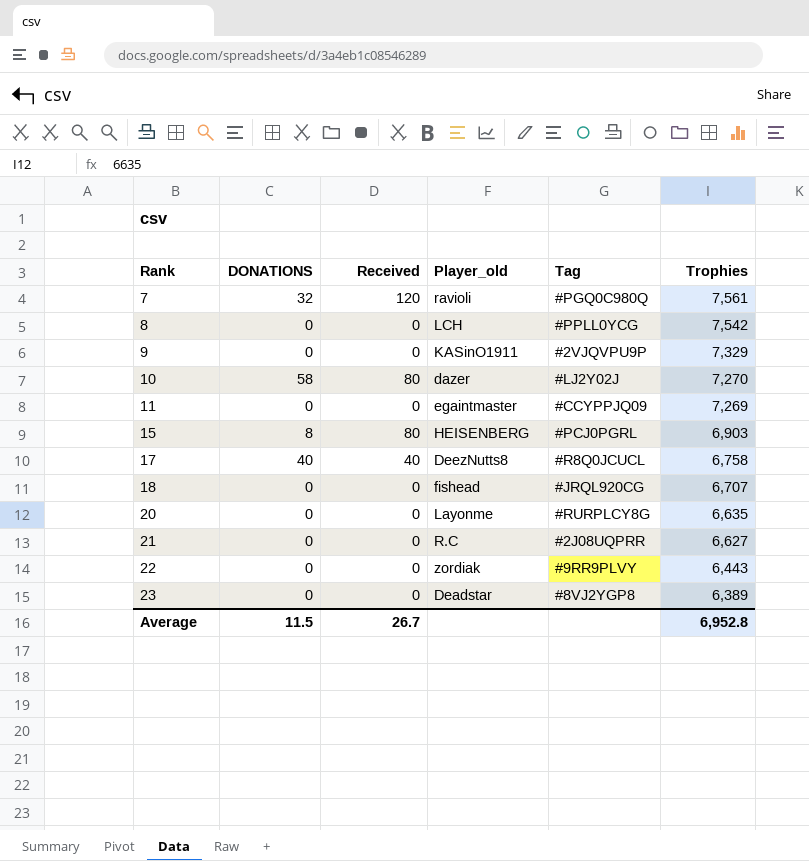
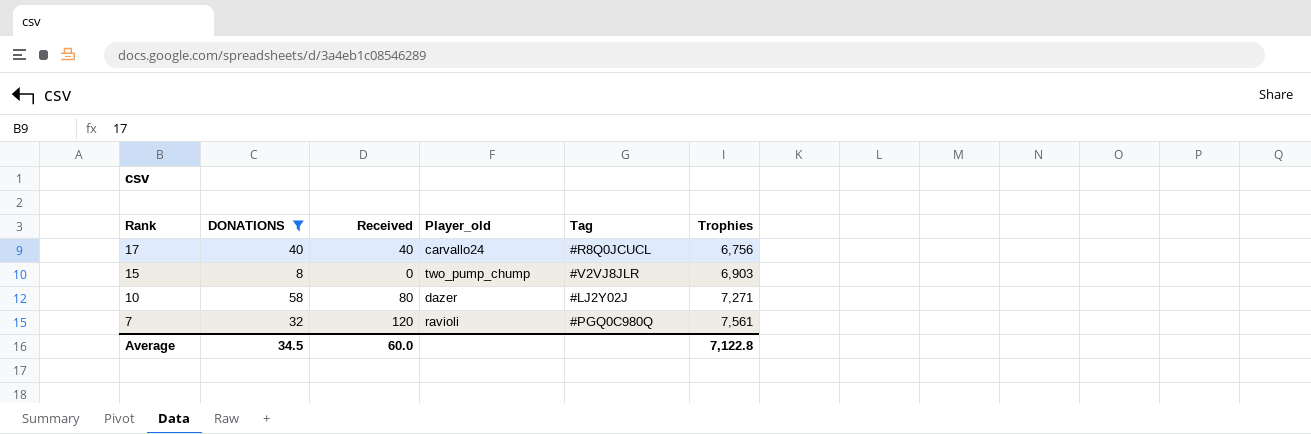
filter: none -> DONATIONS != 0
row order: Rank ascending -> Rank descending
17 | Player_old: DeezNutts8 -> carvallo24
17 | Trophies: 6,758 -> 6,756
15 | Received: 80 -> 0
15 | Player_old: HEISENBERG -> two_pump_chump
15 | Tag: #PCJ0PGRL -> #V2VJ8JLR
10 | Trophies: 7,270 -> 7,271
Average | DONATIONS: 11.5 -> 34.5
Average | Received: 26.7 -> 60.0
Average | Trophies: 6,952.8 -> 7,122.8

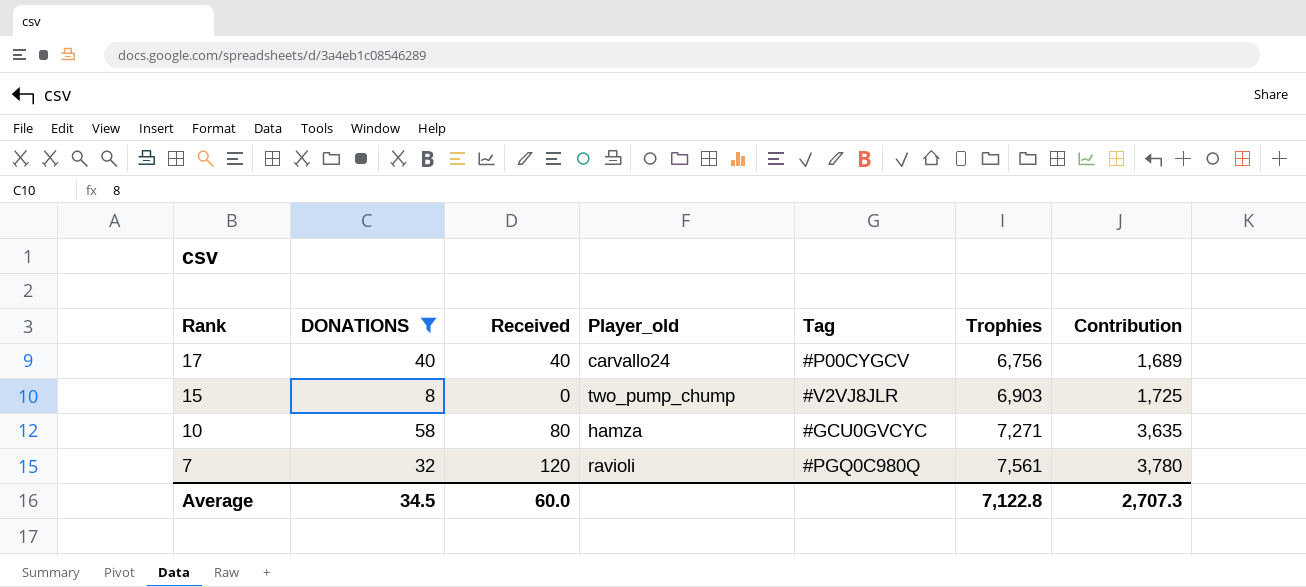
column Contribution | position: none -> 7
17 | Tag: #R8Q0JCUCL -> #P00CYGCV
10 | Player_old: dazer -> hamza
10 | Tag: #LJ2Y02J -> #GCU0GVCYC

